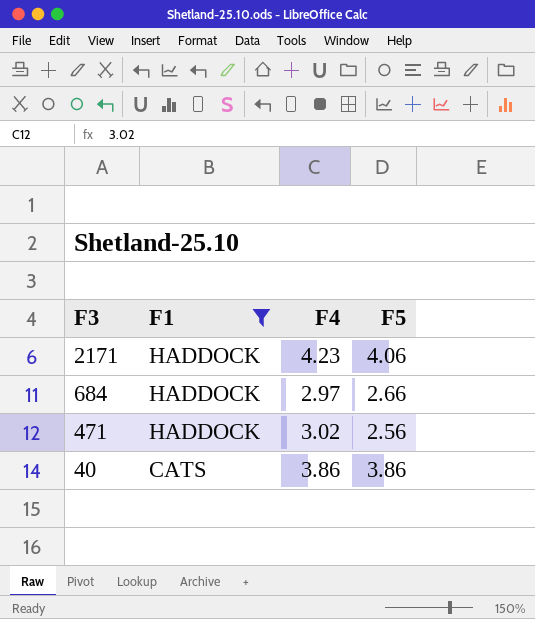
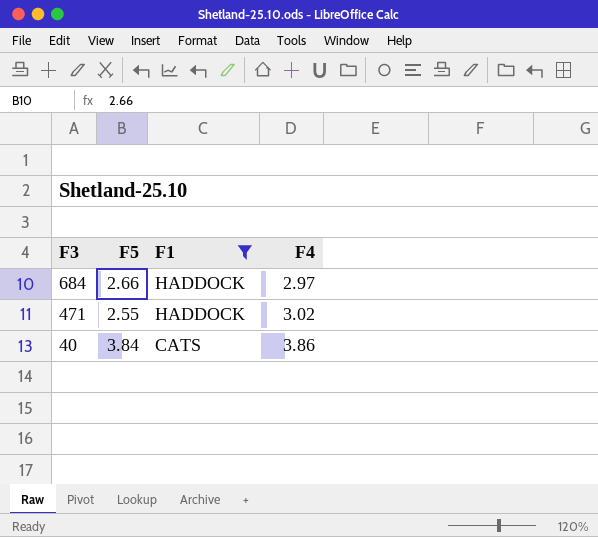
column F5 | position: 4 -> 2
row 2171: HADDOCK | 4.23 | 4.06 -> none
471 | F5: 2.56 -> 2.55
40 | F5: 3.86 -> 3.84

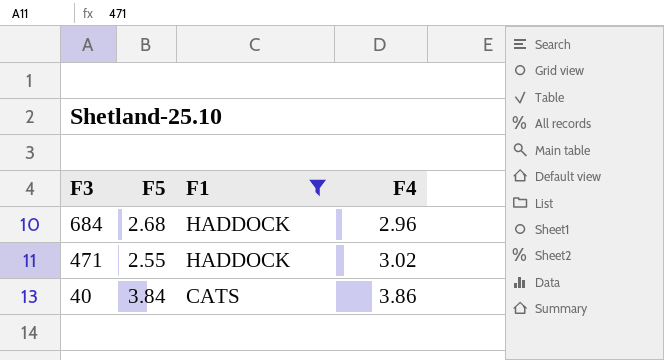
684 | F5: 2.66 -> 2.68
684 | F4: 2.97 -> 2.96

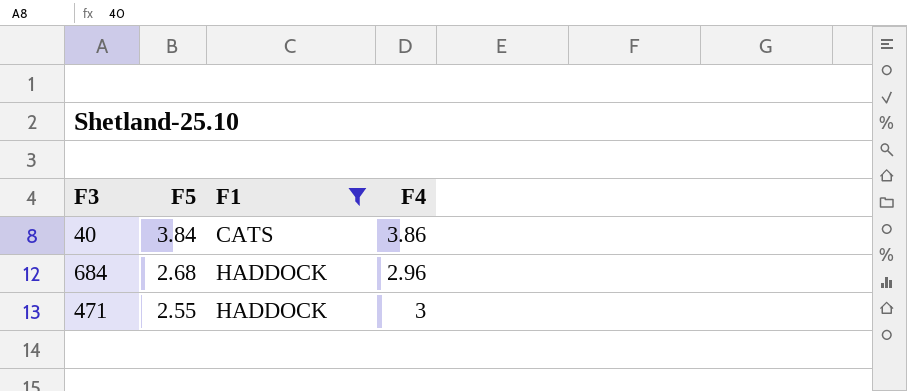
row order: F3 descending -> F5 descending
471 | F4: 3.02 -> 3

